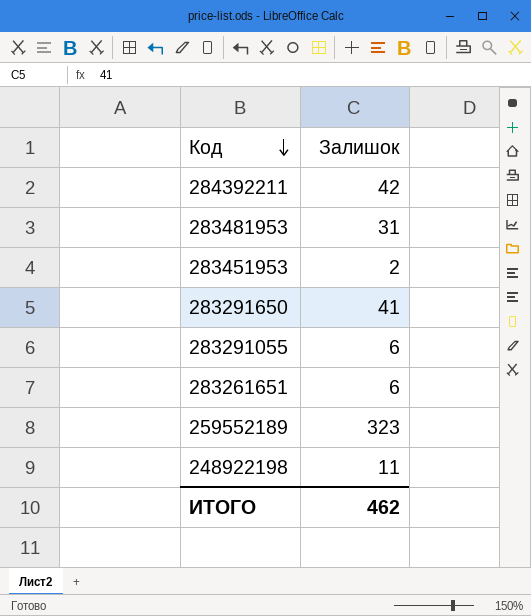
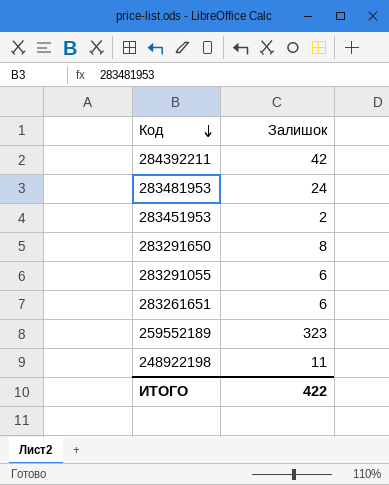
283481953 | Залишок: 31 -> 24
283291650 | Залишок: 41 -> 8
ИТОГО | Залишок: 462 -> 422

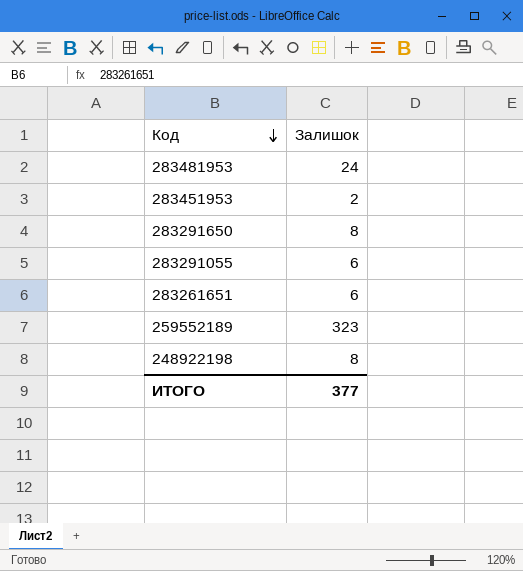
row 284392211: 42 -> none
248922198 | Залишок: 11 -> 8
ИТОГО | Залишок: 422 -> 377

